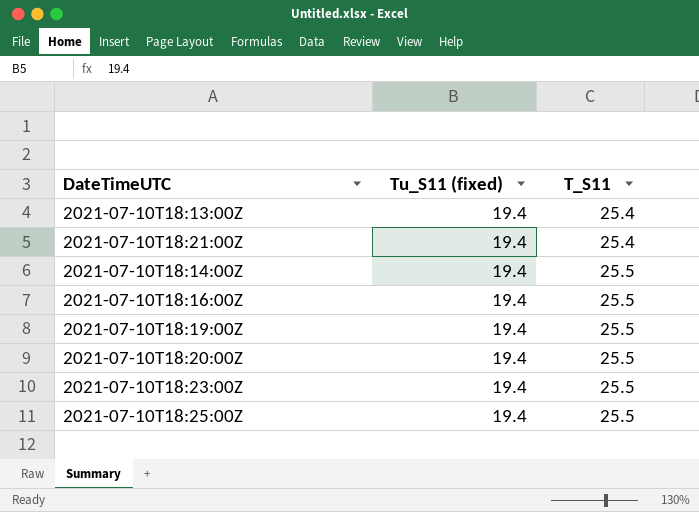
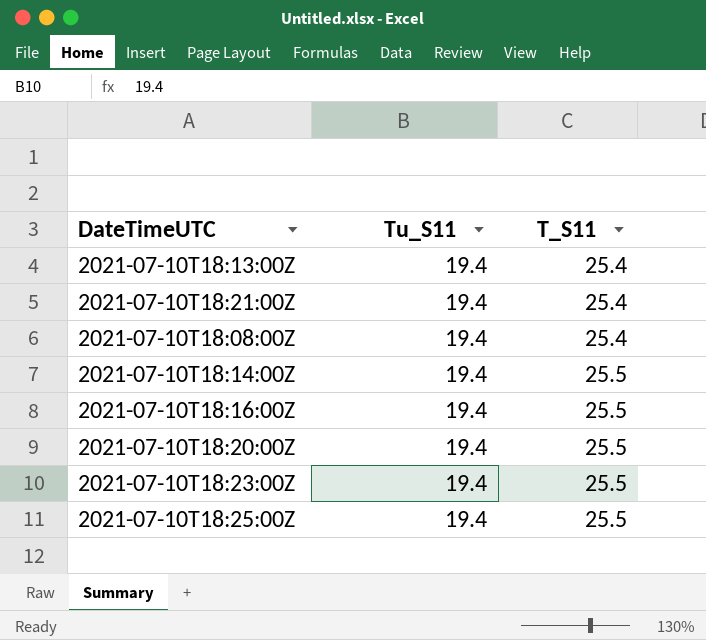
column name: Tu_S11 (fixed) -> Tu_S11
row 2021-07-10T18:19:00Z: 19.4 | 25.5 -> none
row 2021-07-10T18:08:00Z: none -> 19.4 | 25.4

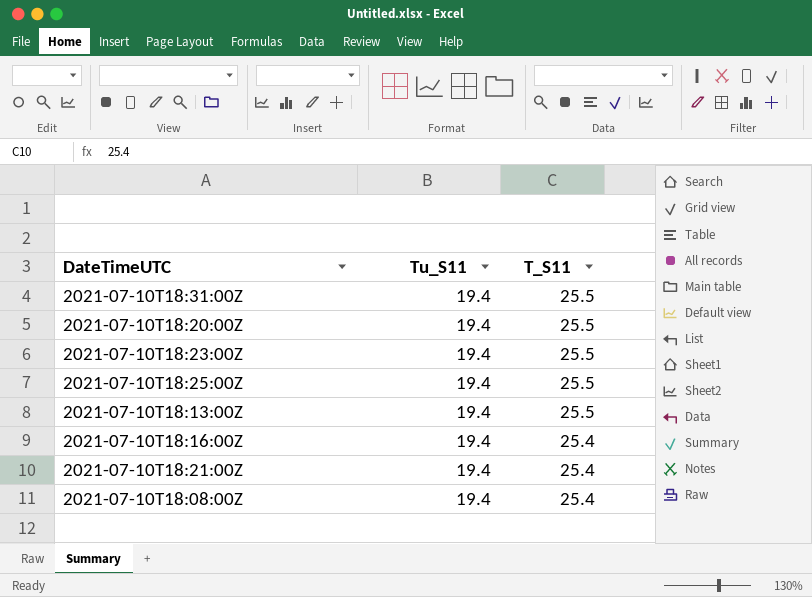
row order: T_S11 ascending -> T_S11 descending
row 2021-07-10T18:14:00Z: 19.4 | 25.5 -> none
row 2021-07-10T18:31:00Z: none -> 19.4 | 25.5
2021-07-10T18:13:00Z | T_S11: 25.4 -> 25.5
2021-07-10T18:16:00Z | T_S11: 25.5 -> 25.4

